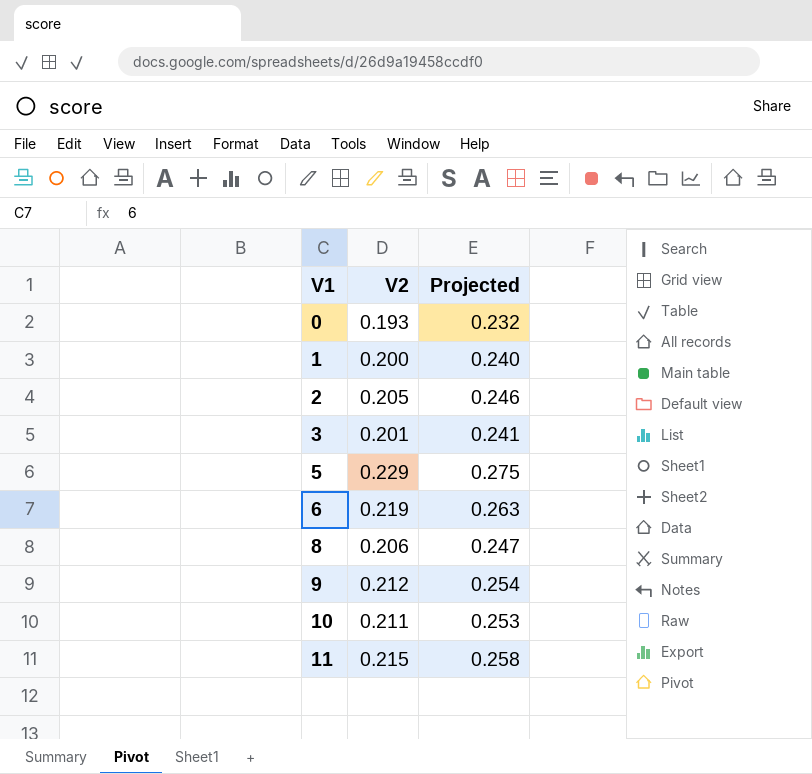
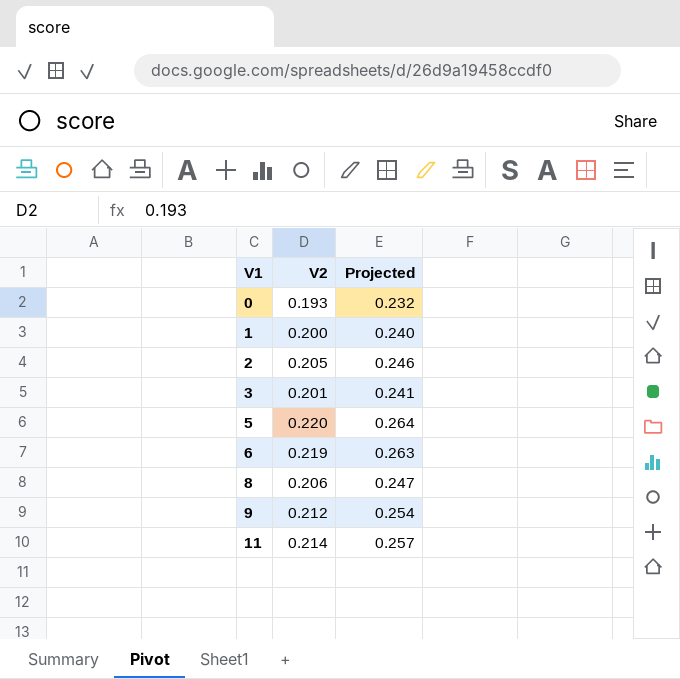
row 10: 0.211 | 0.253 -> none
5 | V2: 0.229 -> 0.220
5 | Projected: 0.275 -> 0.264
11 | V2: 0.215 -> 0.214
11 | Projected: 0.258 -> 0.257

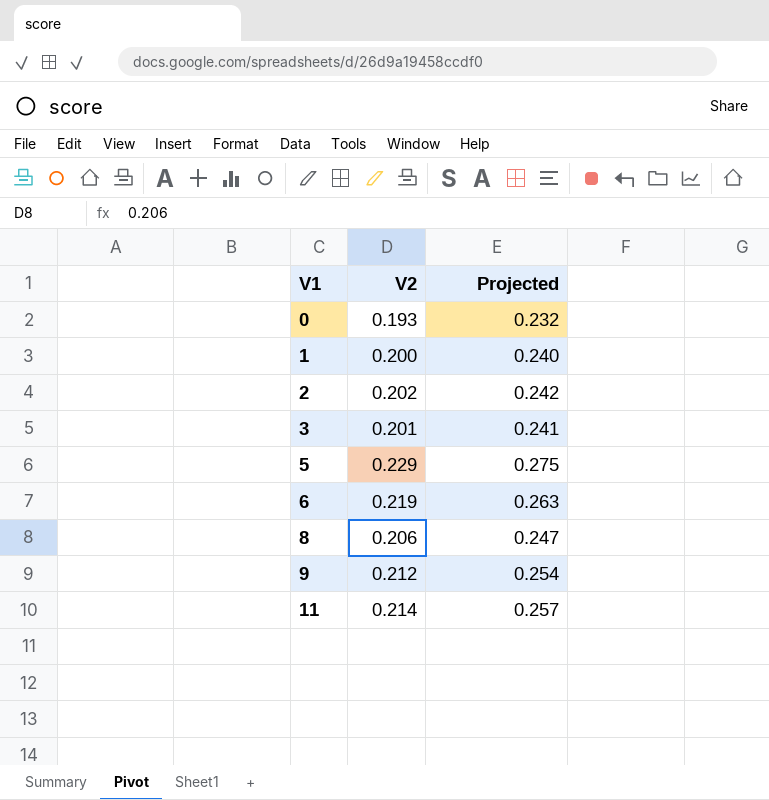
2 | V2: 0.205 -> 0.202
2 | Projected: 0.246 -> 0.242
5 | V2: 0.220 -> 0.229
5 | Projected: 0.264 -> 0.275

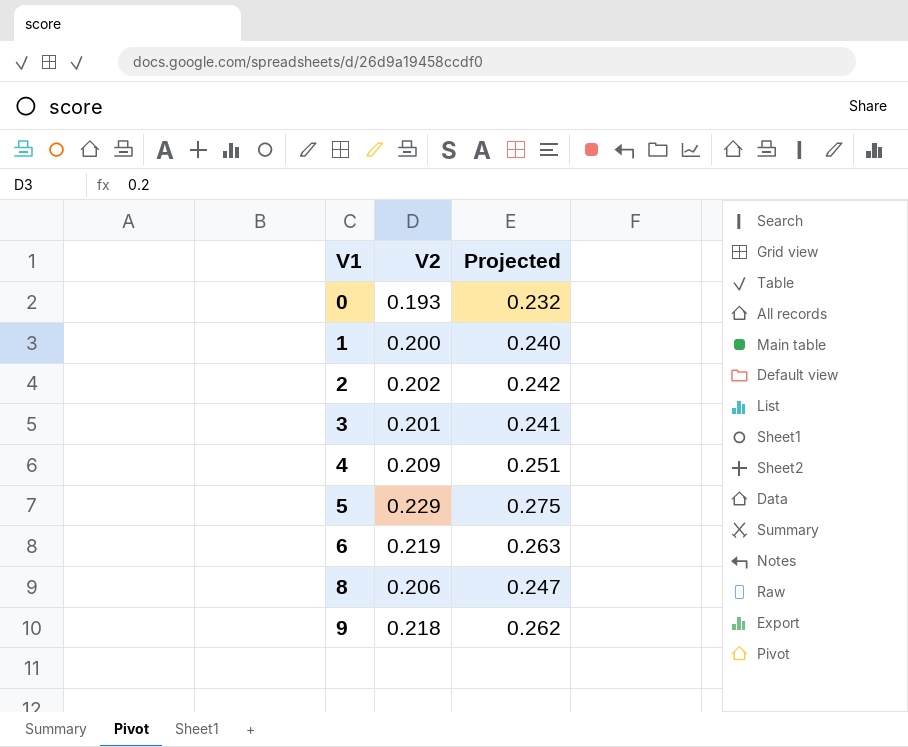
row 11: 0.214 | 0.257 -> none
row 4: none -> 0.209 | 0.251
9 | V2: 0.212 -> 0.218
9 | Projected: 0.254 -> 0.262

